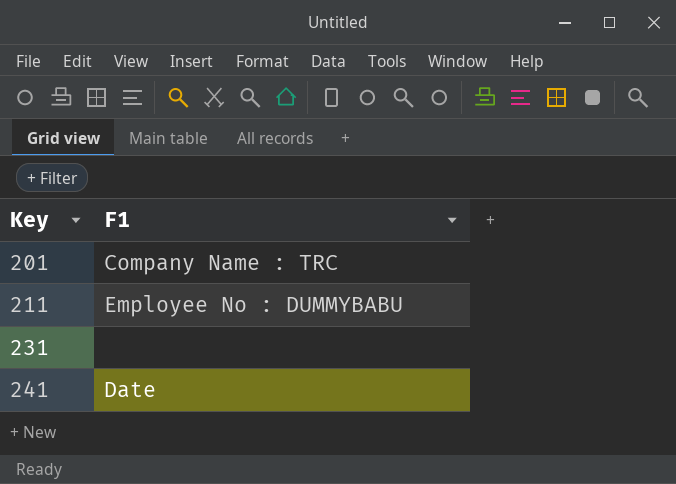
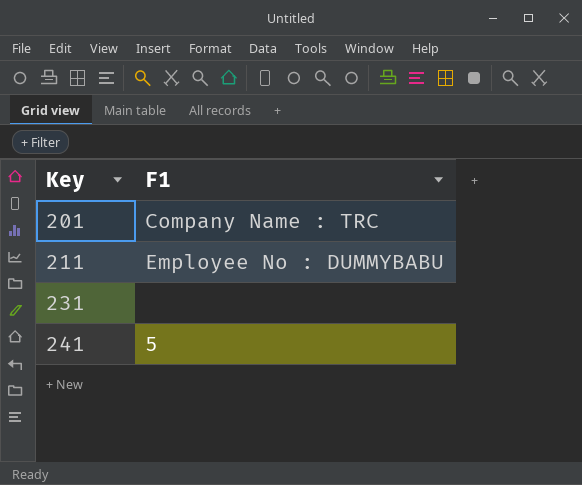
241 | F1: Date -> 5

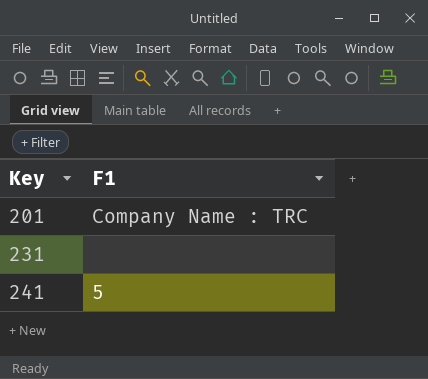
row 211: Employee No : DUMMYBABU -> none

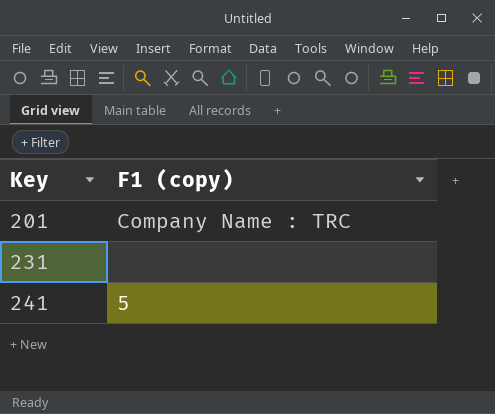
column name: F1 -> F1 (copy)

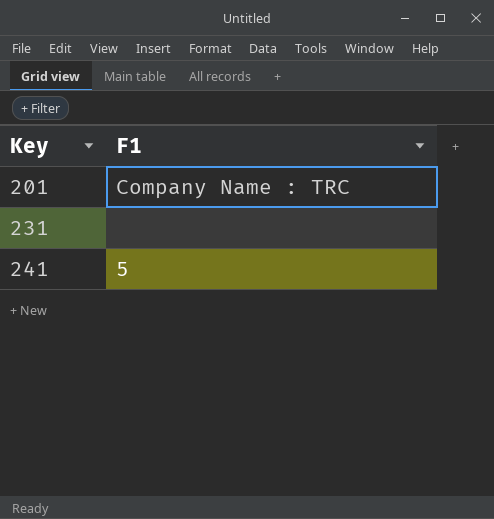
column name: F1 (copy) -> F1

